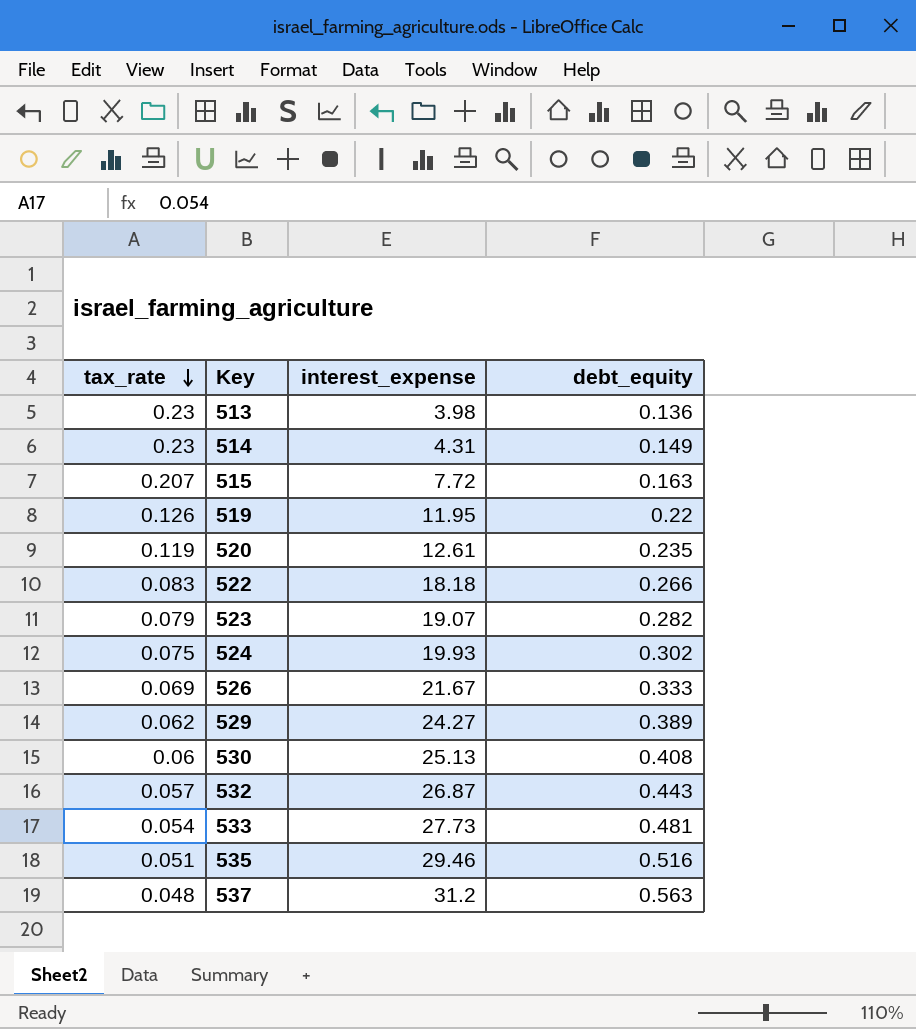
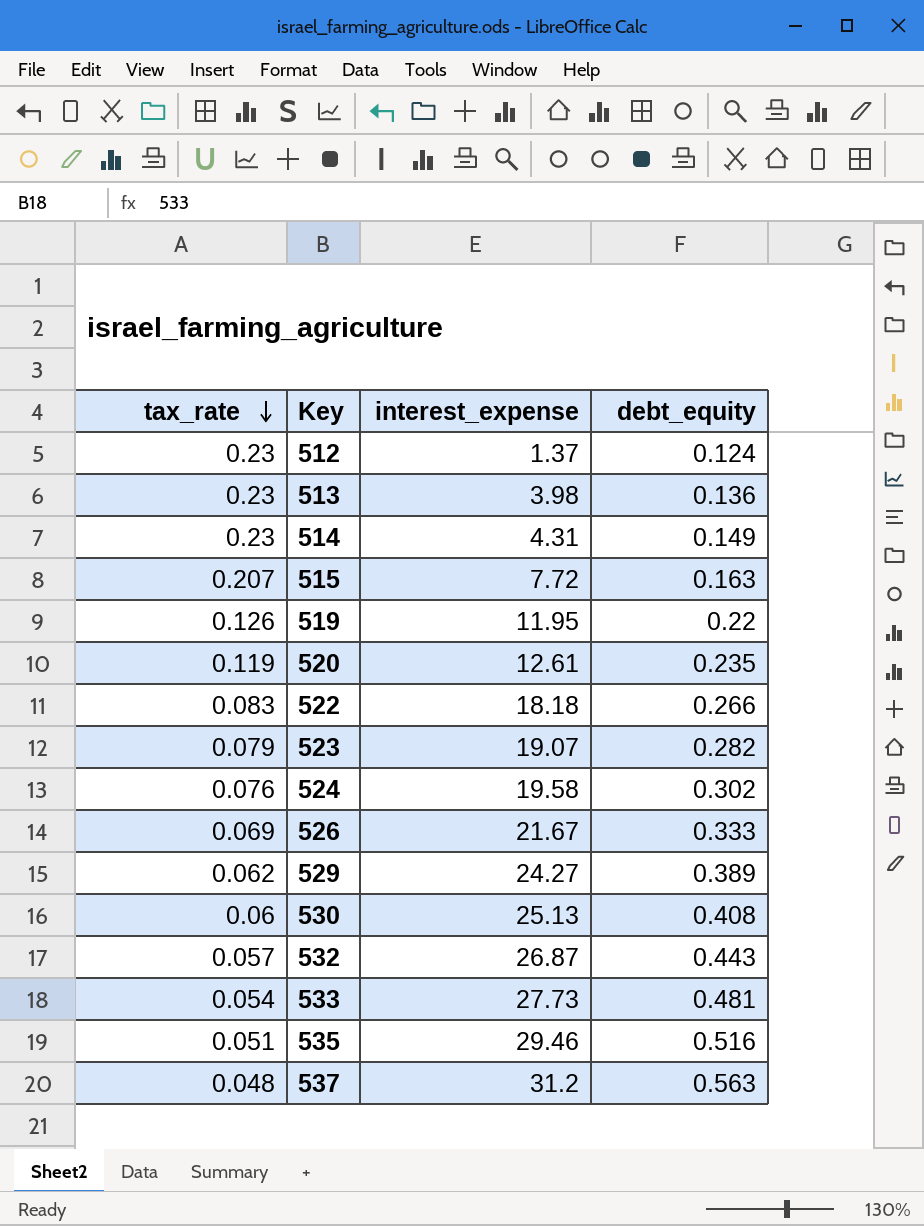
row 512: none -> 0.23 | 1.37 | 0.124
524 | tax_rate: 0.075 -> 0.076
524 | interest_expense: 19.93 -> 19.58

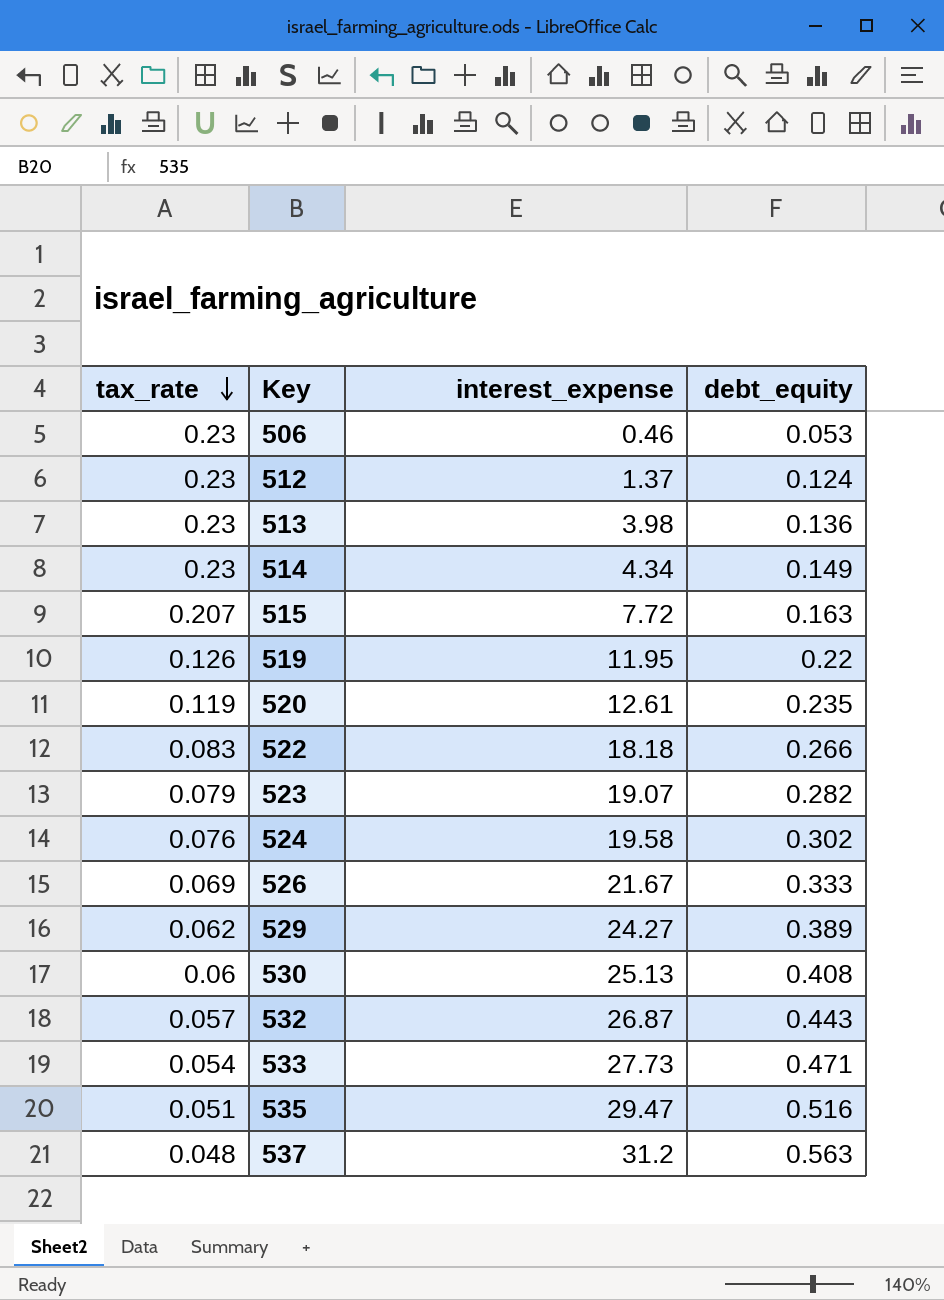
row 506: none -> 0.23 | 0.46 | 0.053
514 | interest_expense: 4.31 -> 4.34
533 | debt_equity: 0.481 -> 0.471
535 | interest_expense: 29.46 -> 29.47

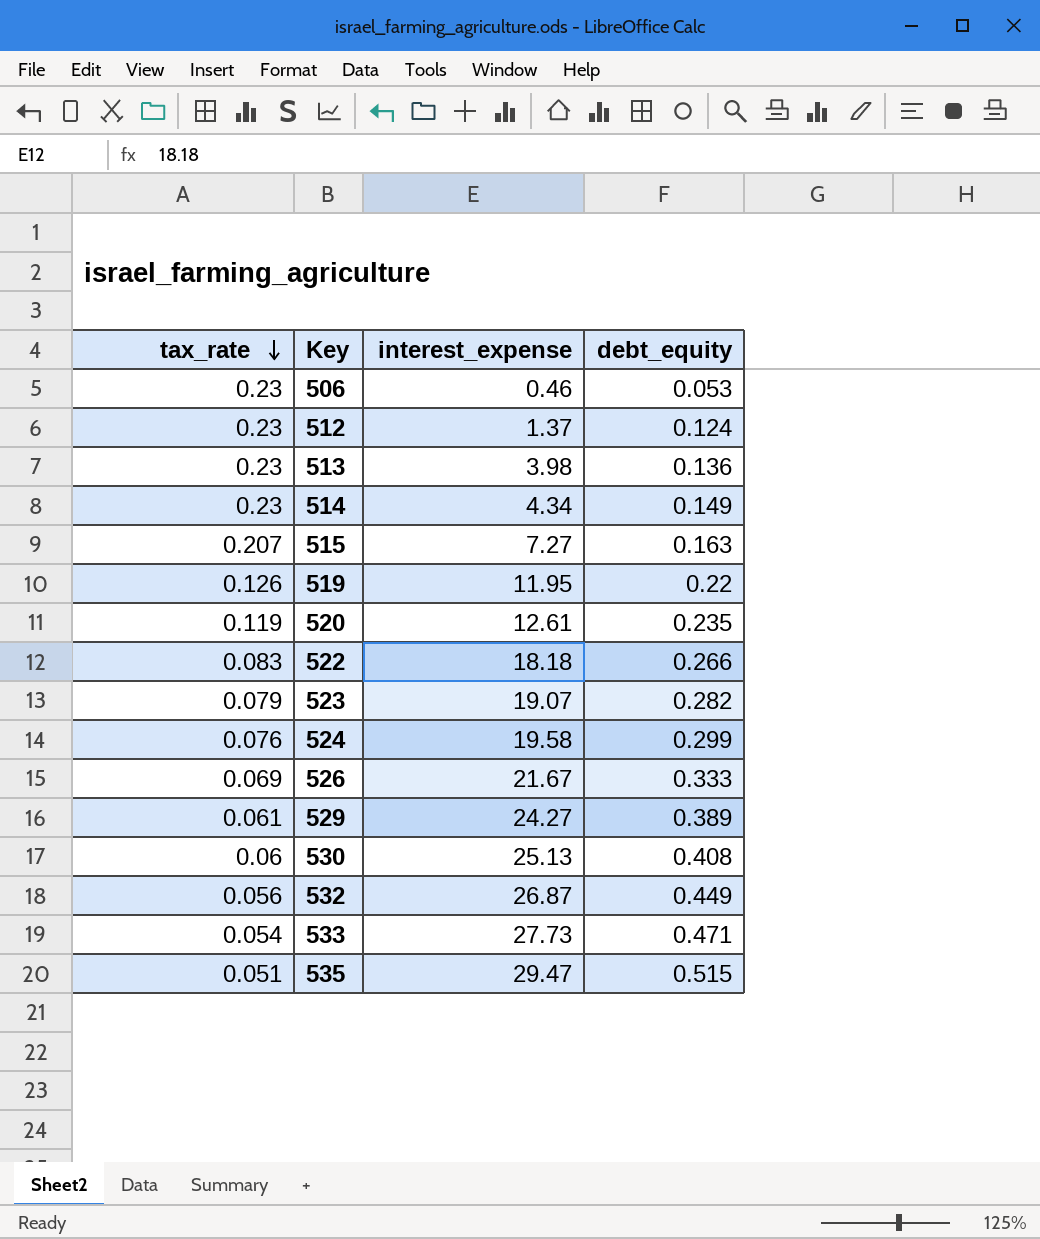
row 537: 0.048 | 31.2 | 0.563 -> none
515 | interest_expense: 7.72 -> 7.27
524 | debt_equity: 0.302 -> 0.299
529 | tax_rate: 0.062 -> 0.061
532 | tax_rate: 0.057 -> 0.056
532 | debt_equity: 0.443 -> 0.449
535 | debt_equity: 0.516 -> 0.515

